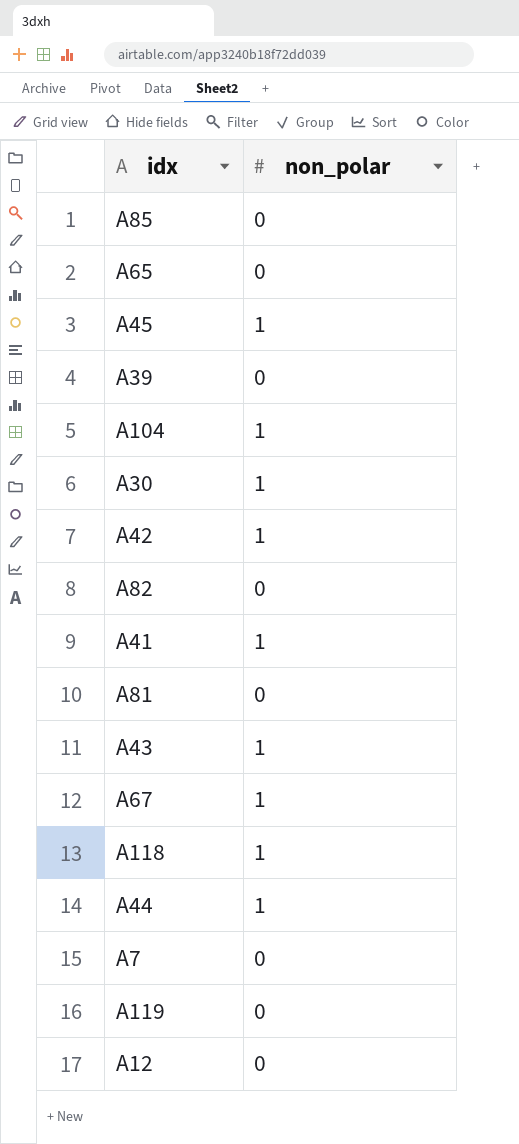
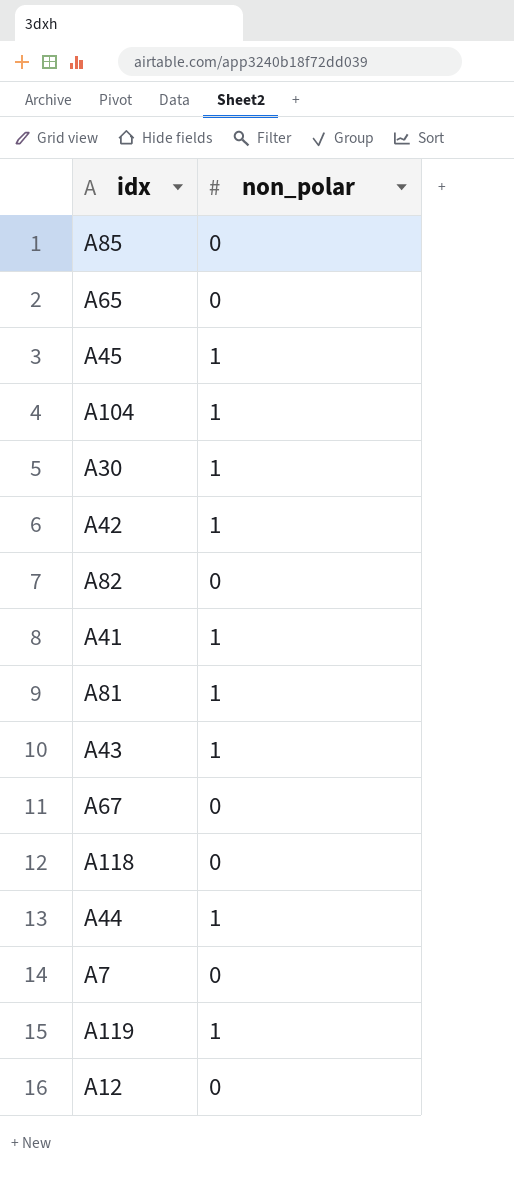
row A39: 0 -> none
A81 | non_polar: 0 -> 1
A67 | non_polar: 1 -> 0
A118 | non_polar: 1 -> 0
A119 | non_polar: 0 -> 1

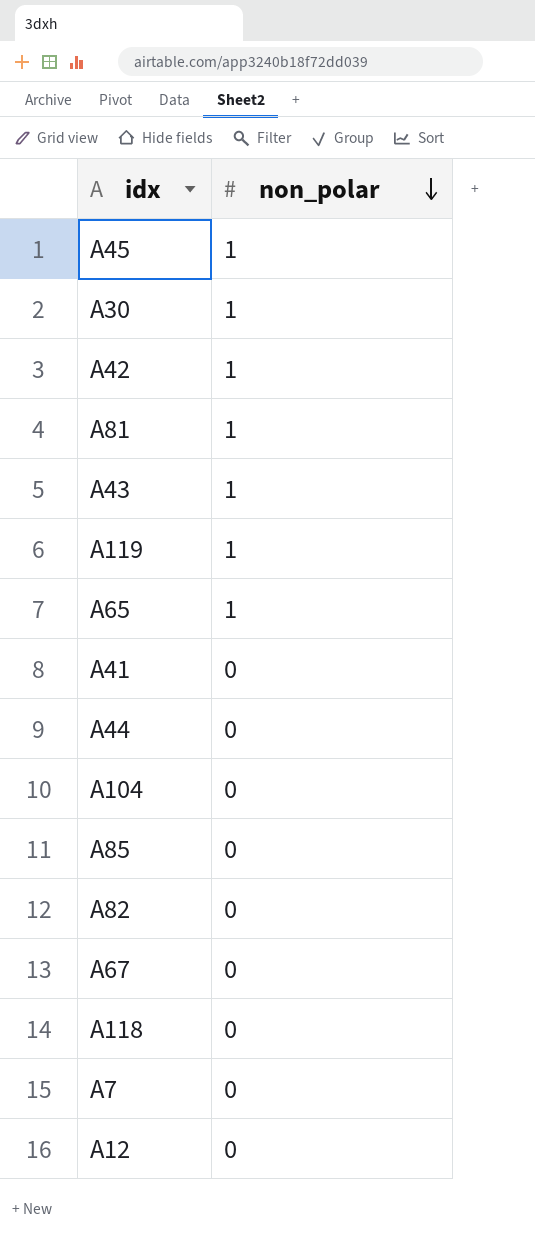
row order: none -> non_polar descending
A65 | non_polar: 0 -> 1
A41 | non_polar: 1 -> 0
A44 | non_polar: 1 -> 0
A104 | non_polar: 1 -> 0

